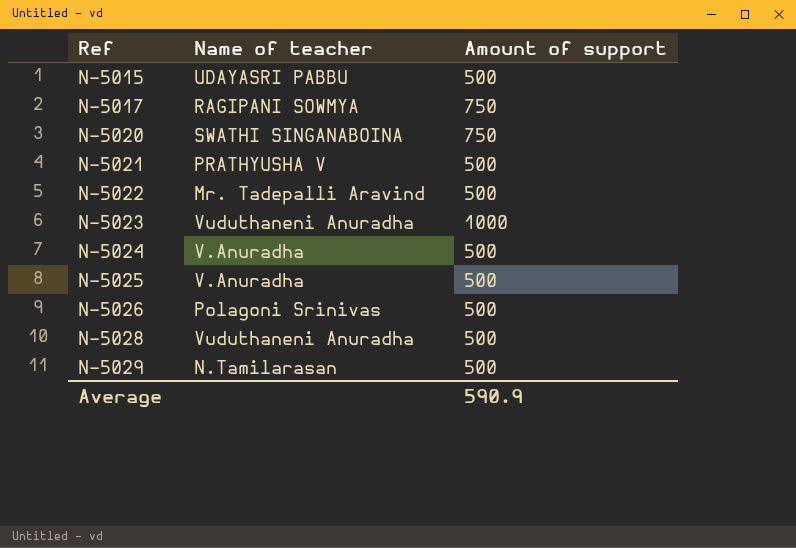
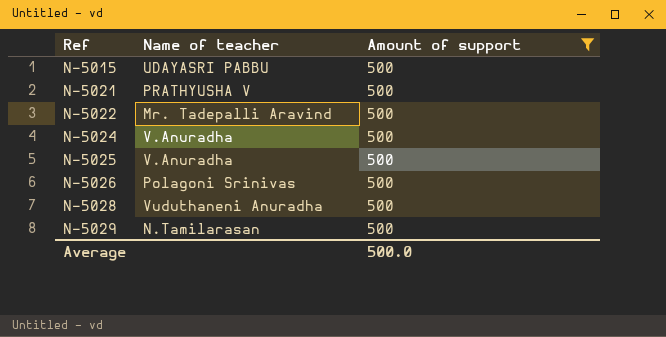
filter: none -> Amount of support = 500
Average | Amount of support: 590.9 -> 500.0

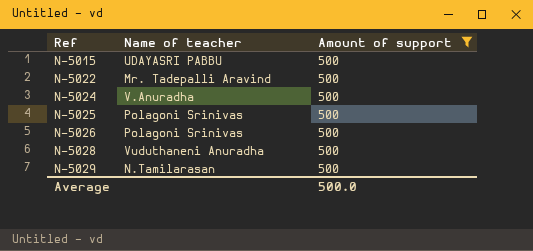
row N-5021: PRATHYUSHA V | 500 -> none
N-5025 | Name of teacher: V.Anuradha -> Polagoni Srinivas

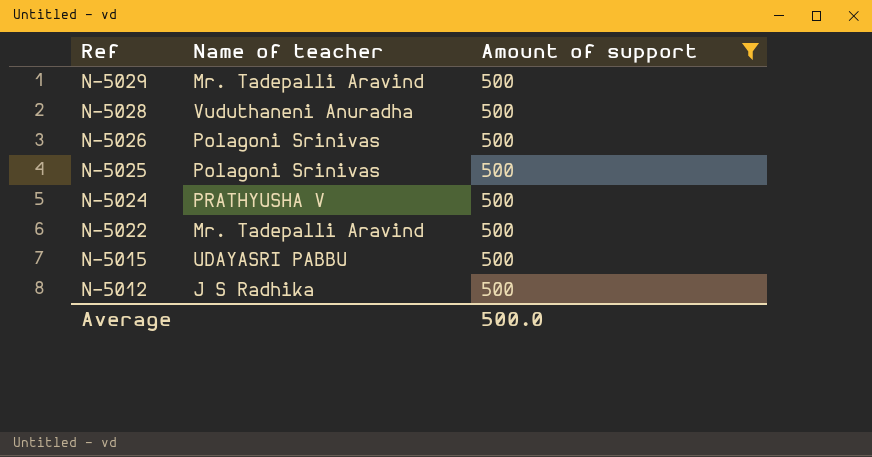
row order: Ref ascending -> Ref descending
N-5029 | Name of teacher: N.Tamilarasan -> Mr. Tadepalli Aravind
N-5024 | Name of teacher: V.Anuradha -> PRATHYUSHA V
row N-5012: none -> J S Radhika | 500

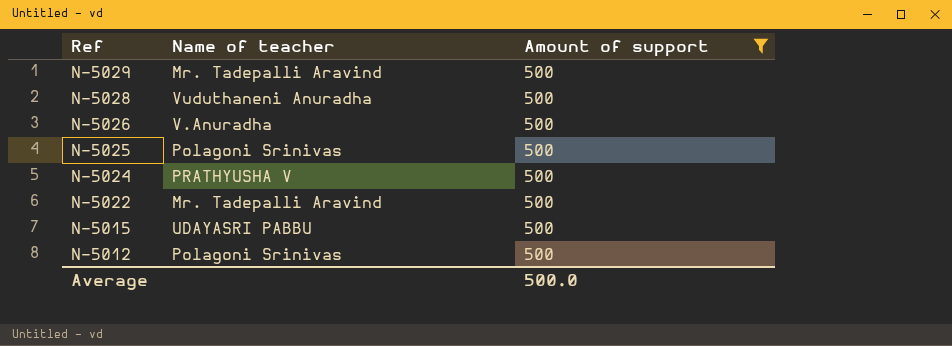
N-5026 | Name of teacher: Polagoni Srinivas -> V.Anuradha
N-5012 | Name of teacher: J S Radhika -> Polagoni Srinivas

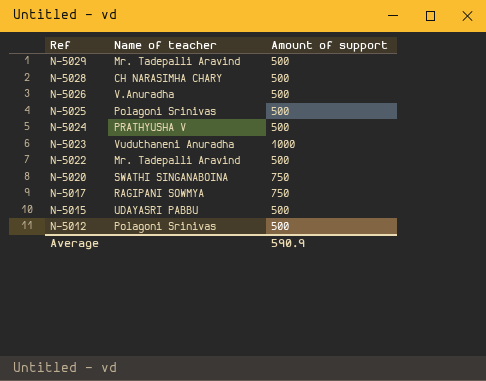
filter: Amount of support = 500 -> none
N-5028 | Name of teacher: Vuduthaneni Anuradha -> CH NARASIMHA CHARY
Average | Amount of support: 500.0 -> 590.9

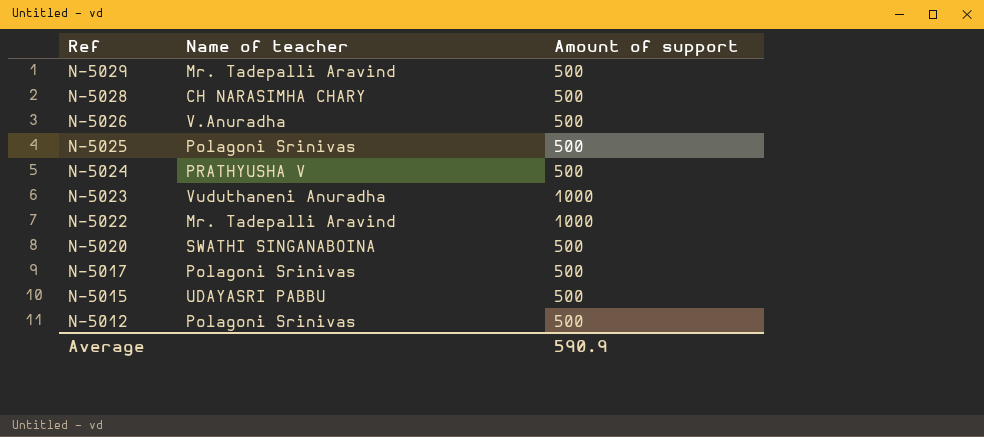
N-5022 | Amount of support: 500 -> 1000
N-5020 | Amount of support: 750 -> 500
N-5017 | Name of teacher: RAGIPANI SOWMYA -> Polagoni Srinivas
N-5017 | Amount of support: 750 -> 500

